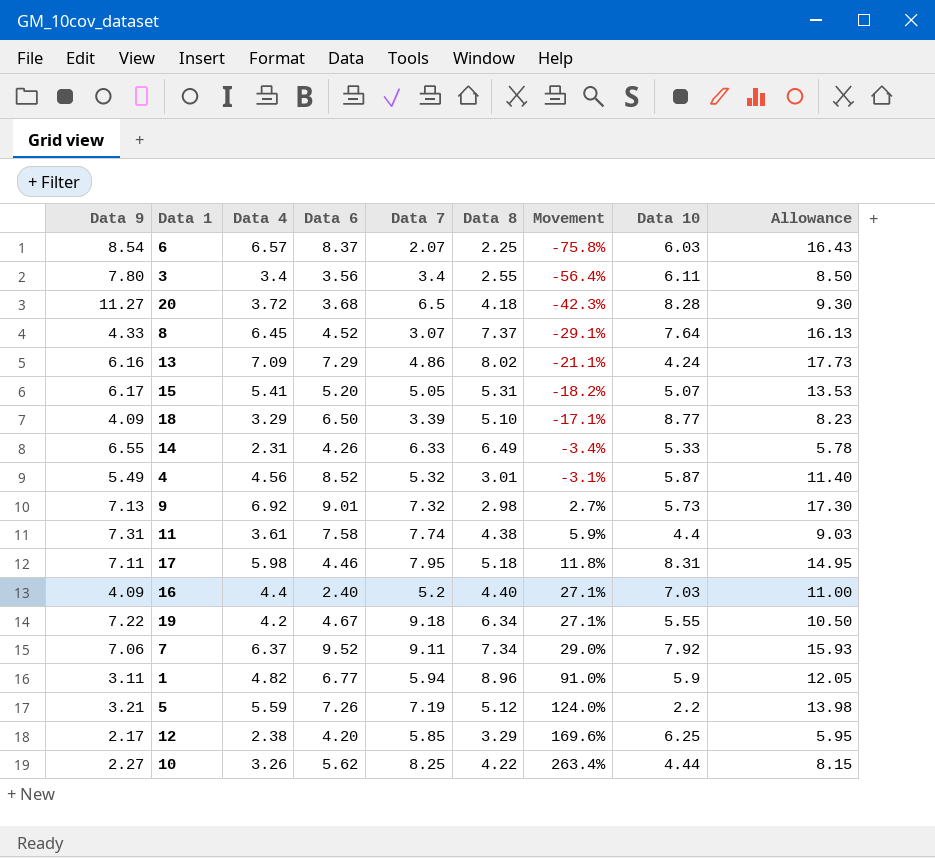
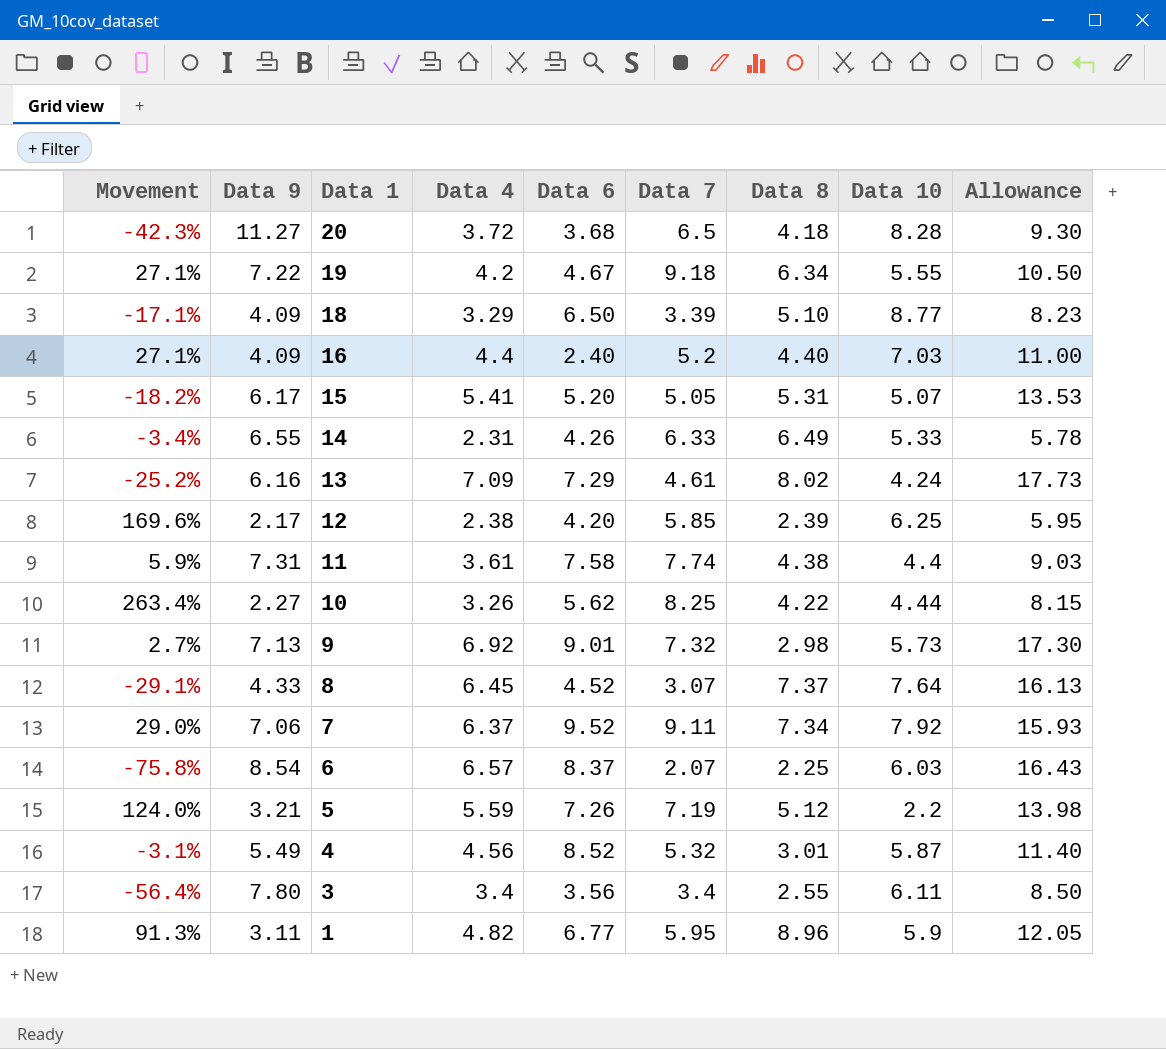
row order: Movement ascending -> Data 1 descending
column Movement | position: 7 -> 1
row 17: 7.11 | 5.98 | 4.46 | 7.95 | 5.18 | 11.8% | 8.31 | 14.95 -> none
13 | Movement: -21.1% -> -25.2%
13 | Data 7: 4.86 -> 4.61
12 | Data 8: 3.29 -> 2.39
1 | Movement: 91.0% -> 91.3%
1 | Data 7: 5.94 -> 5.95

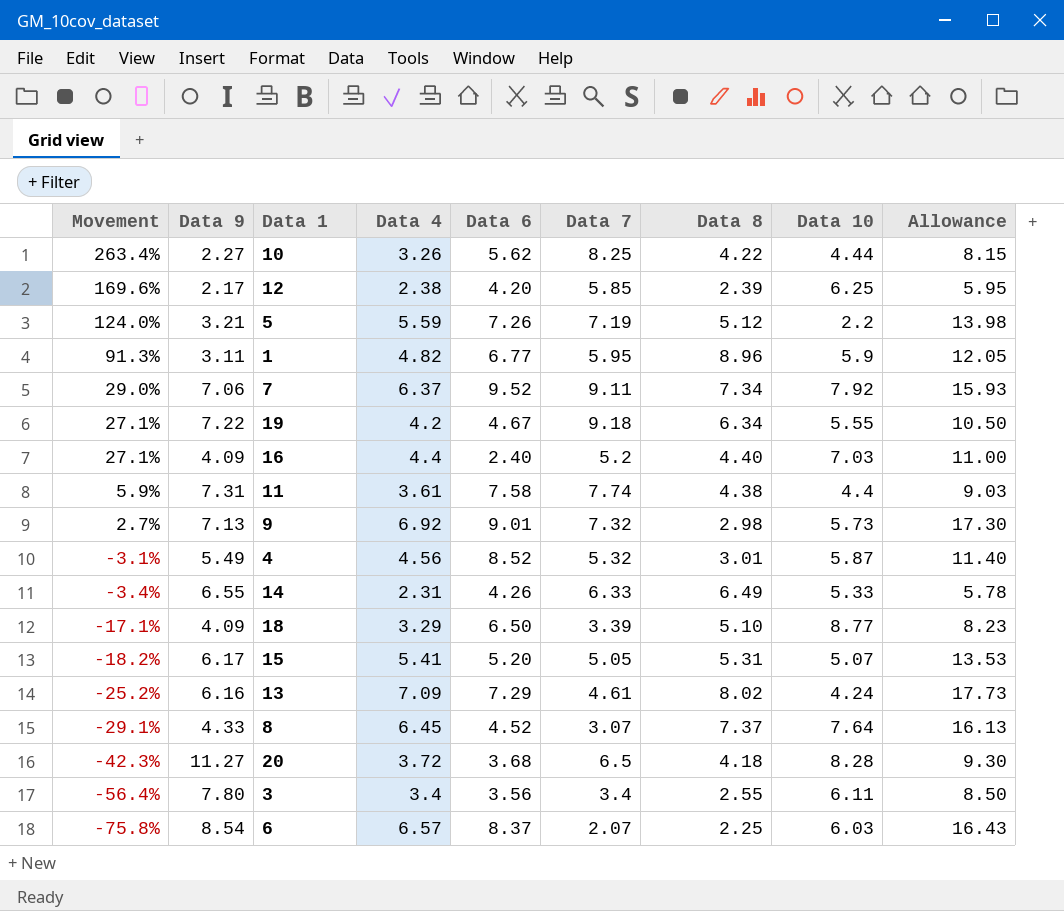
row order: Data 1 descending -> Movement descending

